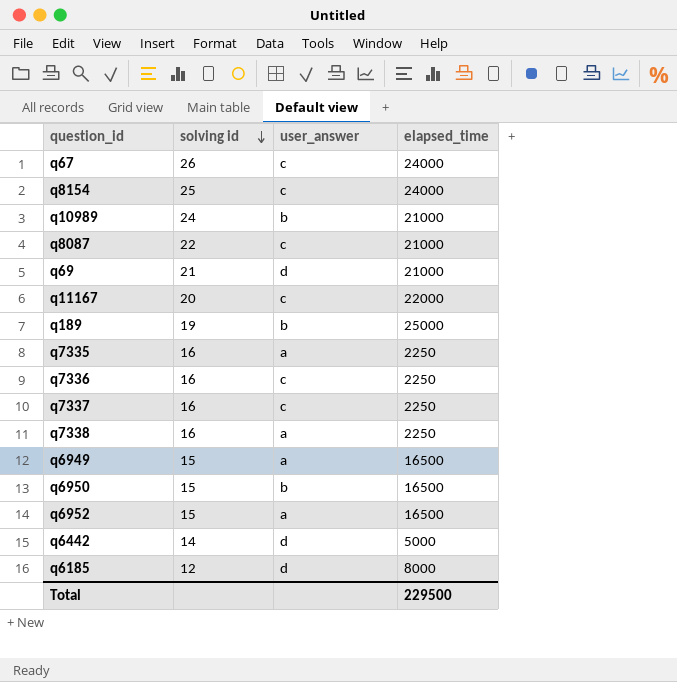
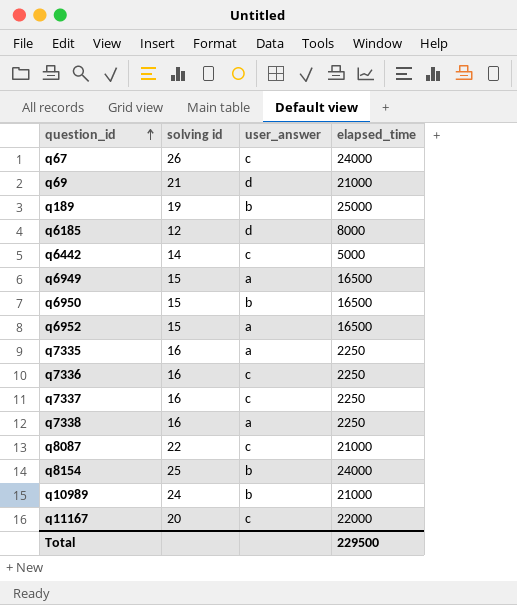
row order: solving id descending -> question_id ascending
q6442 | user_answer: d -> c
q8154 | user_answer: c -> b

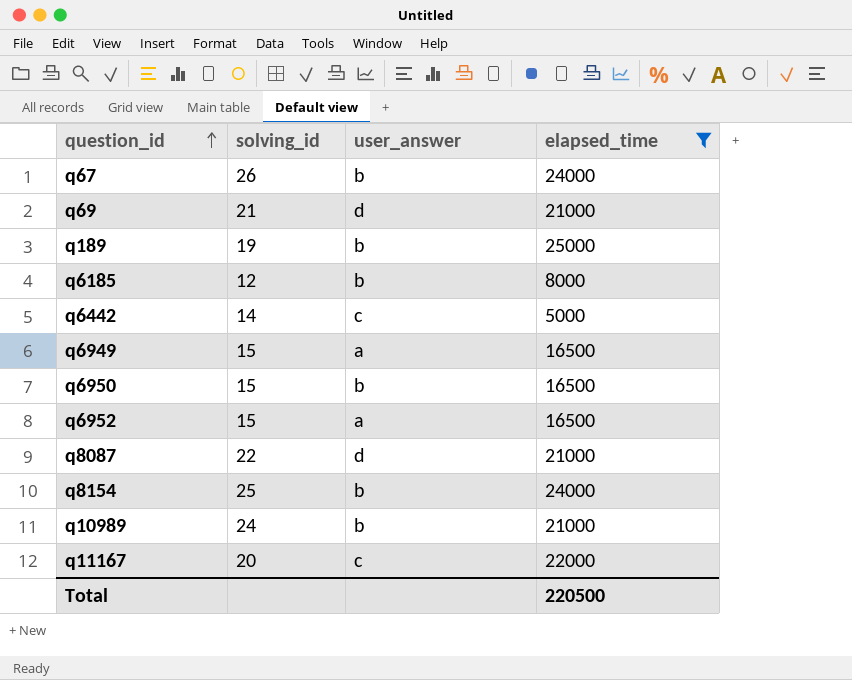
filter: none -> elapsed_time != 2250
column name: solving id -> solving_id
q67 | user_answer: c -> b
q6185 | user_answer: d -> b
q8087 | user_answer: c -> d
Total | elapsed_time: 229500 -> 220500

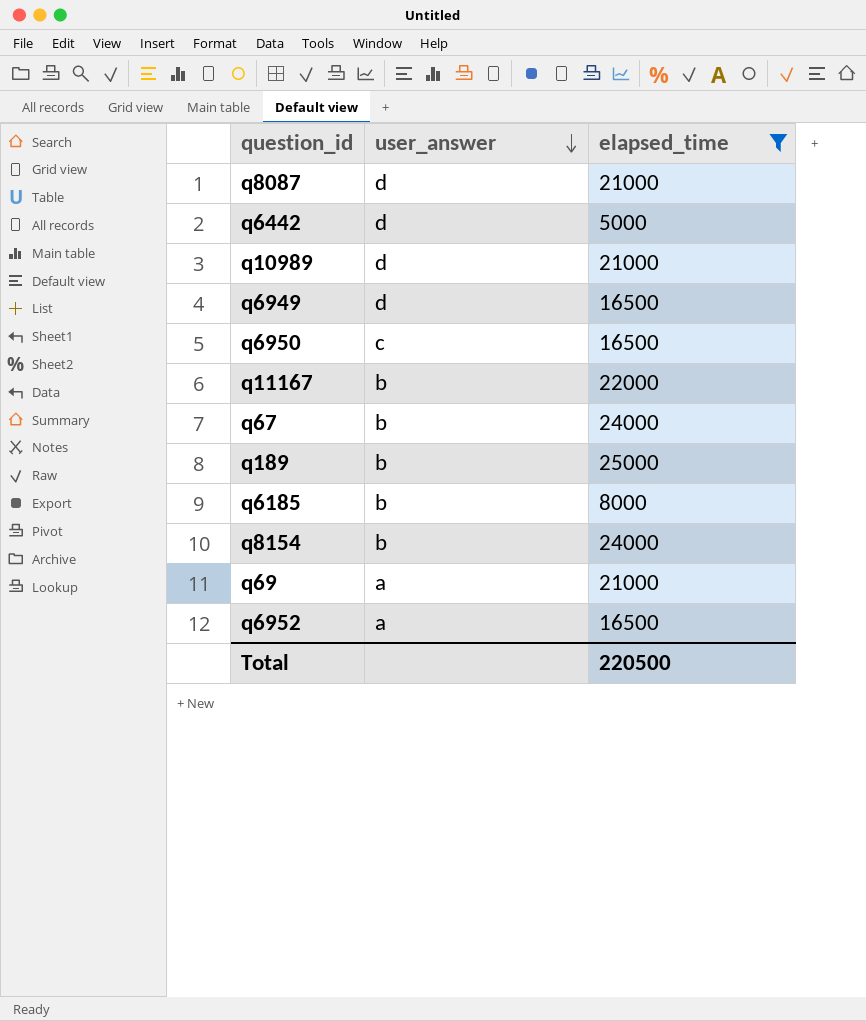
row order: question_id ascending -> user_answer descending
column solving_id | position: 2 -> none
q6442 | user_answer: c -> d
q10989 | user_answer: b -> d
q6949 | user_answer: a -> d
q6950 | user_answer: b -> c
q11167 | user_answer: c -> b
q69 | user_answer: d -> a

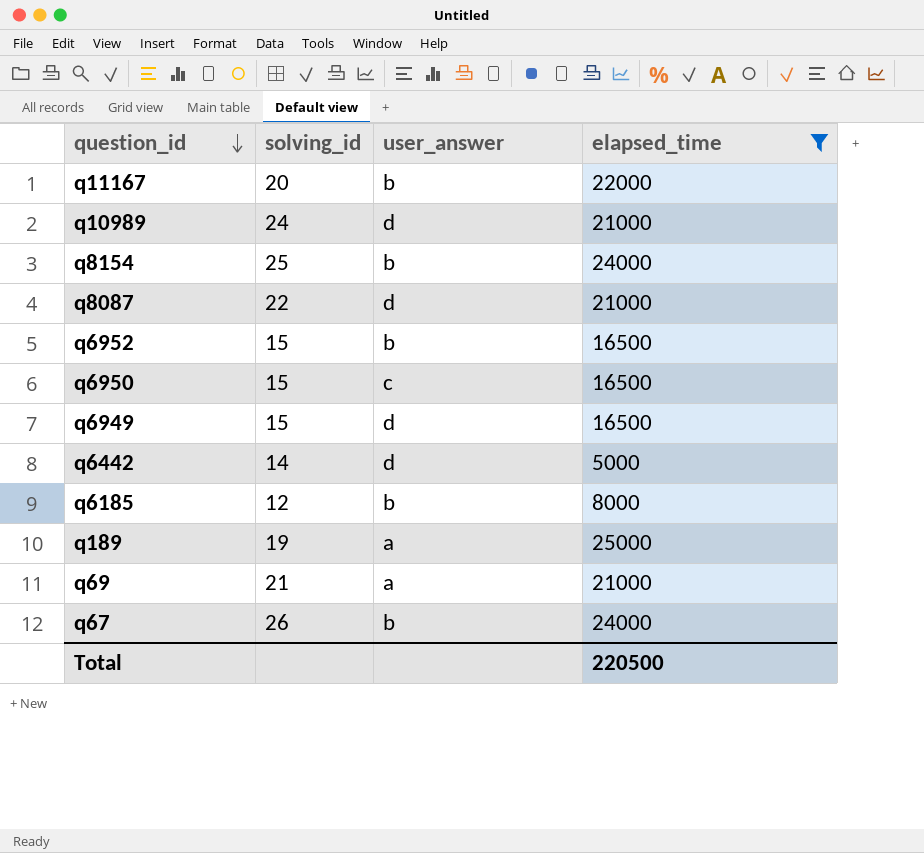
row order: user_answer descending -> question_id descending
column solving_id | position: none -> 2
q6952 | user_answer: a -> b
q189 | user_answer: b -> a

